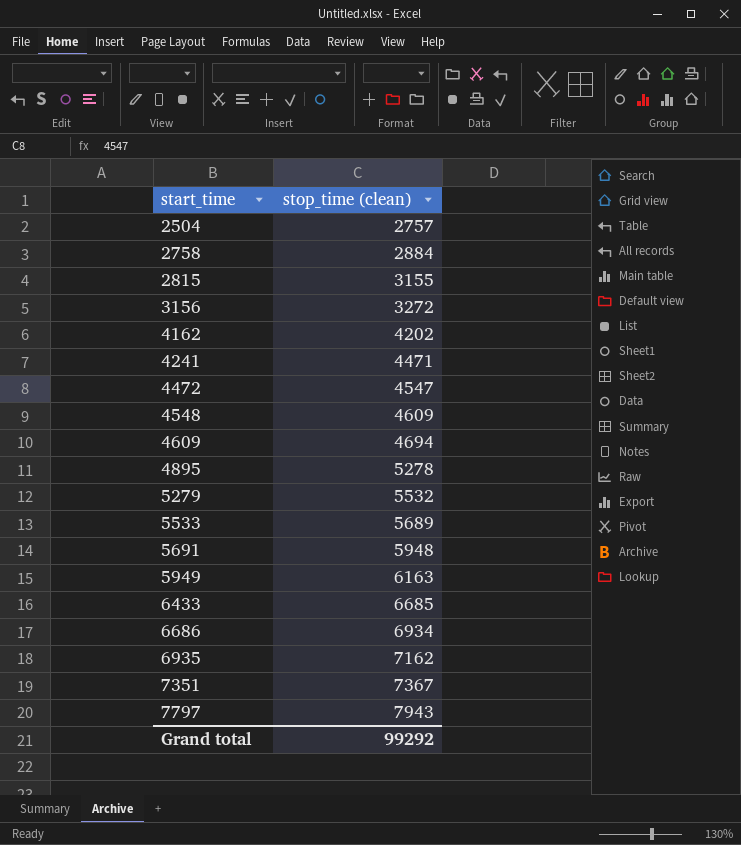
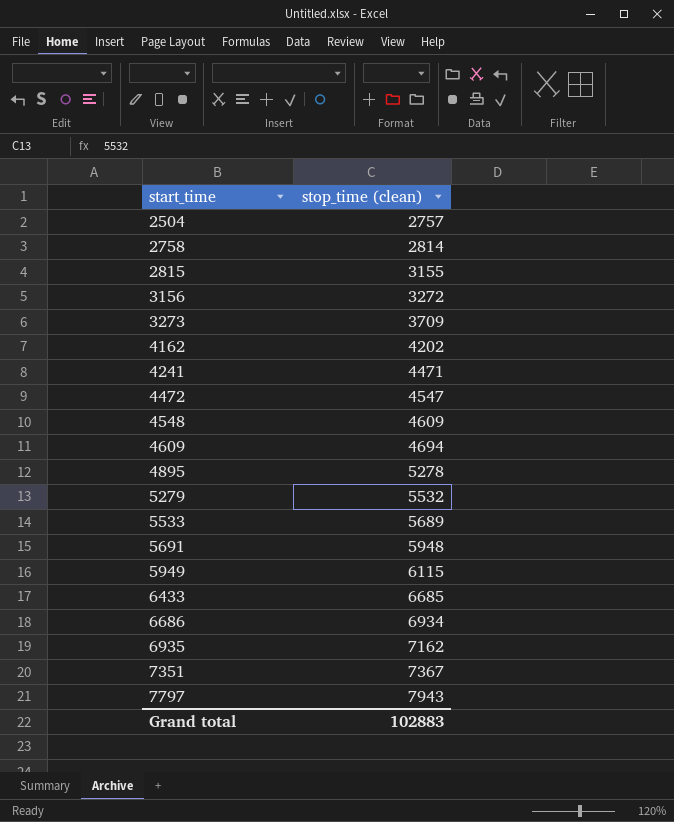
2758 | stop_time (clean): 2884 -> 2814
row 3273: none -> 3709
5949 | stop_time (clean): 6163 -> 6115
Grand total | stop_time (clean): 99292 -> 102883

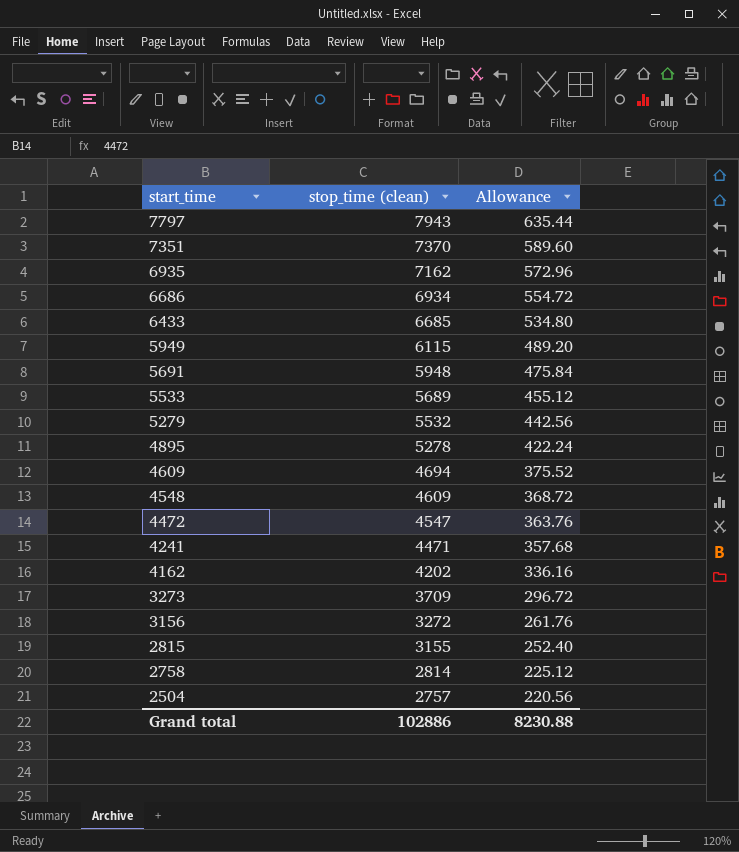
row order: start_time ascending -> start_time descending
column Allowance | formula: none -> [stop_time (clean)] * 0.08
7351 | stop_time (clean): 7367 -> 7370
Grand total | stop_time (clean): 102883 -> 102886

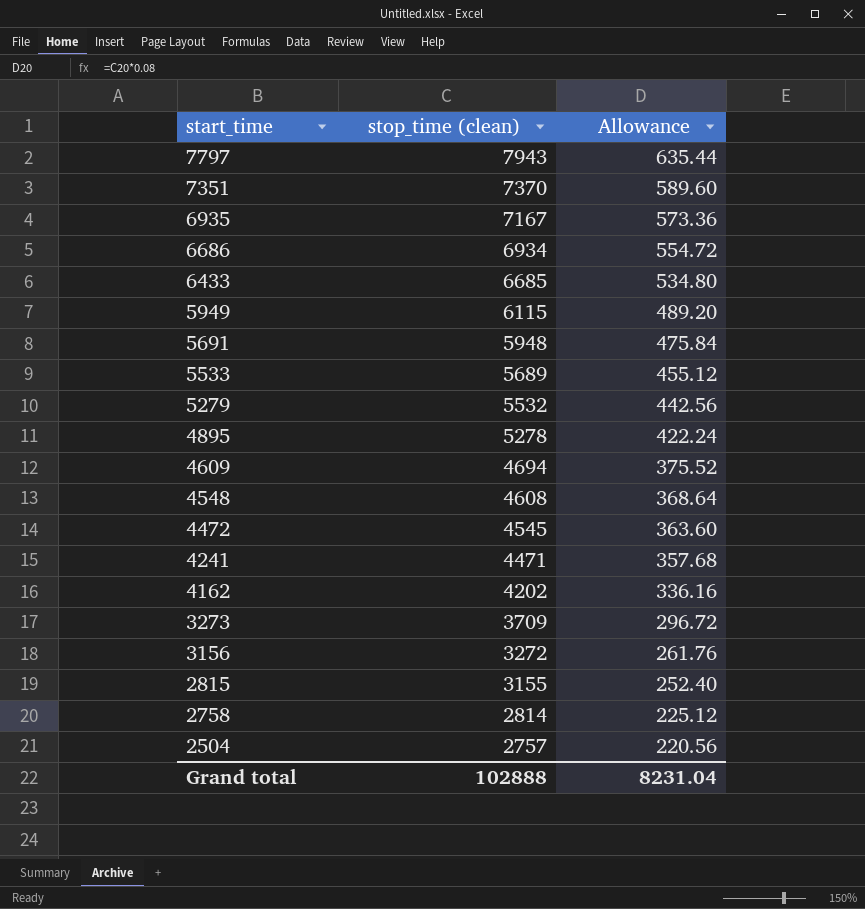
6935 | stop_time (clean): 7162 -> 7167
6935 | Allowance: 572.96 -> 573.36
4548 | stop_time (clean): 4609 -> 4608
4548 | Allowance: 368.72 -> 368.64
4472 | stop_time (clean): 4547 -> 4545
4472 | Allowance: 363.76 -> 363.60
Grand total | stop_time (clean): 102886 -> 102888
Grand total | Allowance: 8230.88 -> 8231.04

